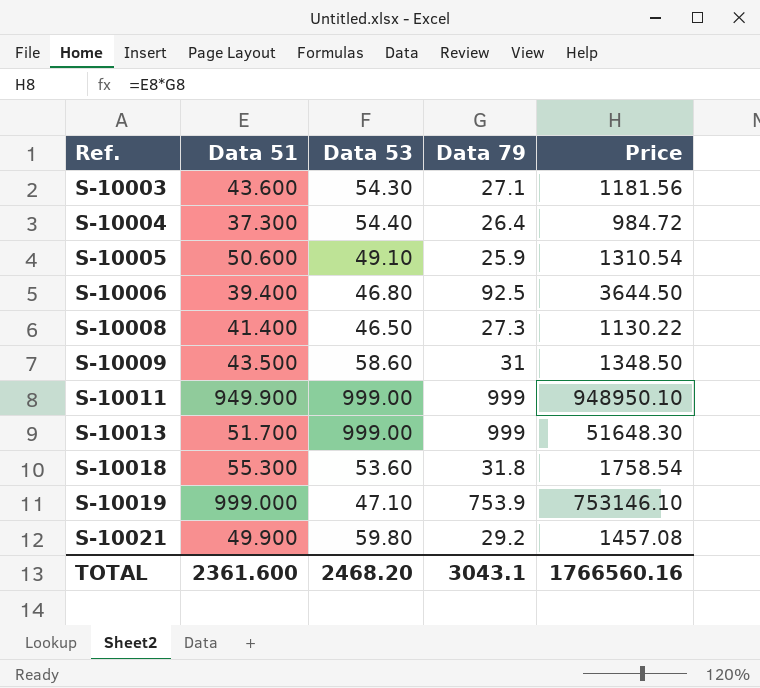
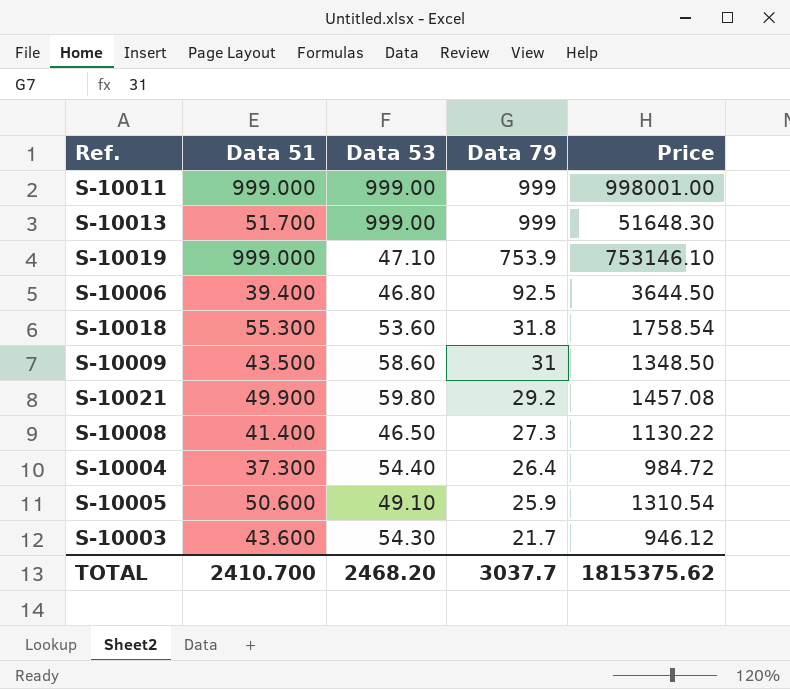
row order: Ref. ascending -> Data 79 descending
S-10011 | Data 51: 949.900 -> 999.000
S-10011 | Price: 948950.10 -> 998001.00
S-10003 | Data 79: 27.1 -> 21.7
S-10003 | Price: 1181.56 -> 946.12
TOTAL | Data 51: 2361.600 -> 2410.700
TOTAL | Data 79: 3043.1 -> 3037.7
TOTAL | Price: 1766560.16 -> 1815375.62

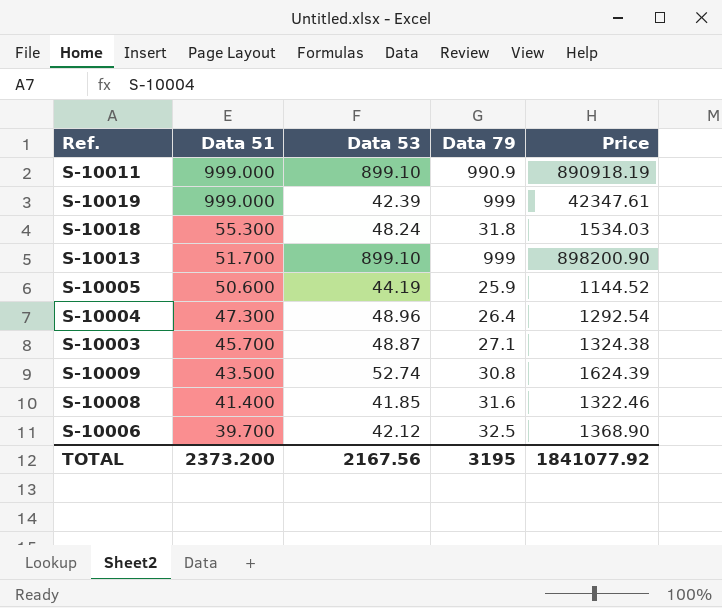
row order: Data 79 descending -> Data 51 descending
column Price | formula: [Data 51] * [Data 79] -> [Data 53] * [Data 79]
row S-10021: 49.900 | 59.80 | 29.2 | 1457.08 -> none
S-10011 | Data 53: 999.00 -> 899.10
S-10011 | Data 79: 999 -> 990.9
S-10019 | Data 53: 47.10 -> 42.39
S-10019 | Data 79: 753.9 -> 999
S-10018 | Data 53: 53.60 -> 48.24
S-10013 | Data 53: 999.00 -> 899.10
S-10005 | Data 53: 49.10 -> 44.19
S-10004 | Data 51: 37.300 -> 47.300
S-10004 | Data 53: 54.40 -> 48.96
S-10003 | Data 51: 43.600 -> 45.700
S-10003 | Data 53: 54.30 -> 48.87
S-10003 | Data 79: 21.7 -> 27.1
S-10009 | Data 53: 58.60 -> 52.74
S-10009 | Data 79: 31 -> 30.8
S-10008 | Data 53: 46.50 -> 41.85
S-10008 | Data 79: 27.3 -> 31.6
S-10006 | Data 51: 39.400 -> 39.700
S-10006 | Data 53: 46.80 -> 42.12
S-10006 | Data 79: 92.5 -> 32.5
TOTAL | Data 51: 2410.700 -> 2373.200
TOTAL | Data 53: 2468.20 -> 2167.56
TOTAL | Data 79: 3037.7 -> 3195
TOTAL | Price: 1815375.62 -> 1841077.92

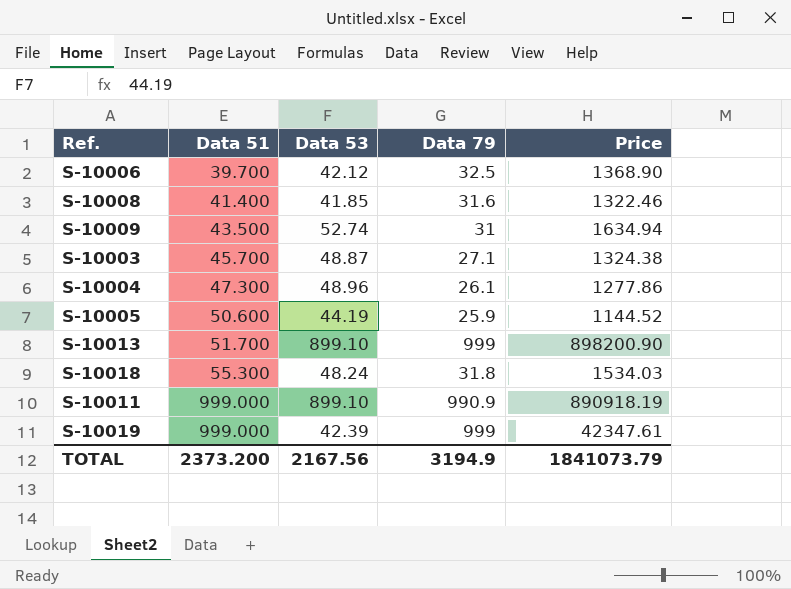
row order: Data 51 descending -> Data 51 ascending
S-10009 | Data 79: 30.8 -> 31
S-10009 | Price: 1624.39 -> 1634.94
S-10004 | Data 79: 26.4 -> 26.1
S-10004 | Price: 1292.54 -> 1277.86
TOTAL | Data 79: 3195 -> 3194.9
TOTAL | Price: 1841077.92 -> 1841073.79

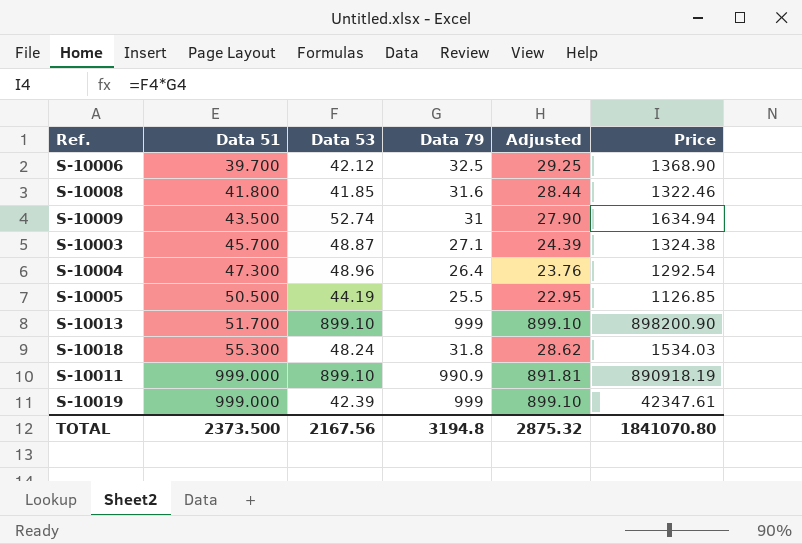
column Adjusted | formula: none -> [Data 79] * 0.9
S-10008 | Data 51: 41.400 -> 41.800
S-10004 | Data 79: 26.1 -> 26.4
S-10004 | Price: 1277.86 -> 1292.54
S-10005 | Data 51: 50.600 -> 50.500
S-10005 | Data 79: 25.9 -> 25.5
S-10005 | Price: 1144.52 -> 1126.85
TOTAL | Data 51: 2373.200 -> 2373.500
TOTAL | Data 79: 3194.9 -> 3194.8
TOTAL | Price: 1841073.79 -> 1841070.80

